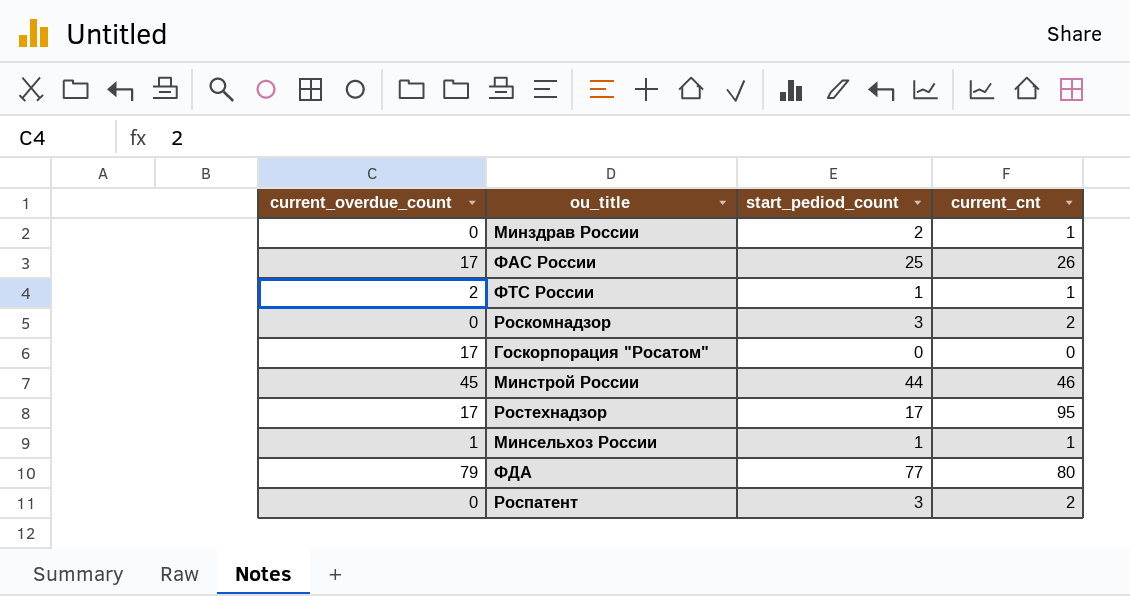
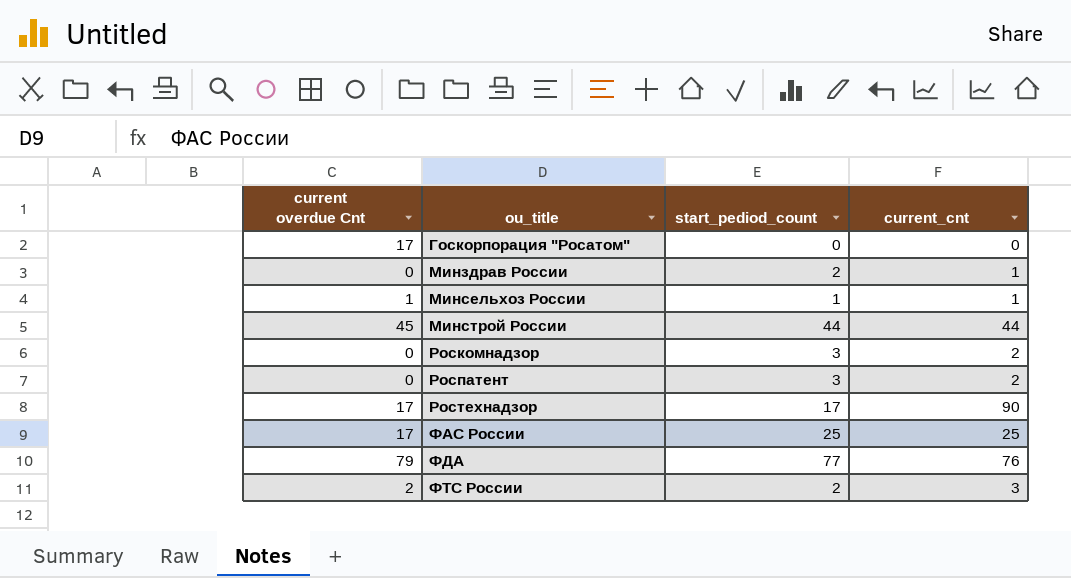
row order: none -> ou_title ascending
column name: current_overdue_count -> current overdue Cnt
Минстрой России | current_cnt: 46 -> 44
Ростехнадзор | current_cnt: 95 -> 90
ФАС России | current_cnt: 26 -> 25
ФДА | current_cnt: 80 -> 76
ФТС России | start_pediod_count: 1 -> 2
ФТС России | current_cnt: 1 -> 3

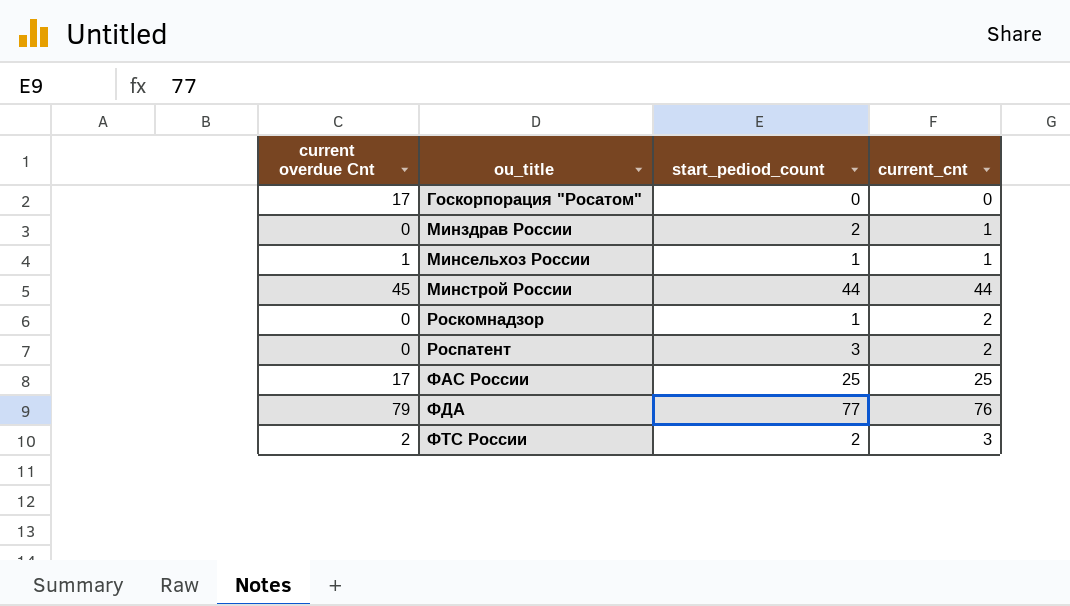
row Ростехнадзор: 17 | 17 | 90 -> none
Роскомнадзор | start_pediod_count: 3 -> 1

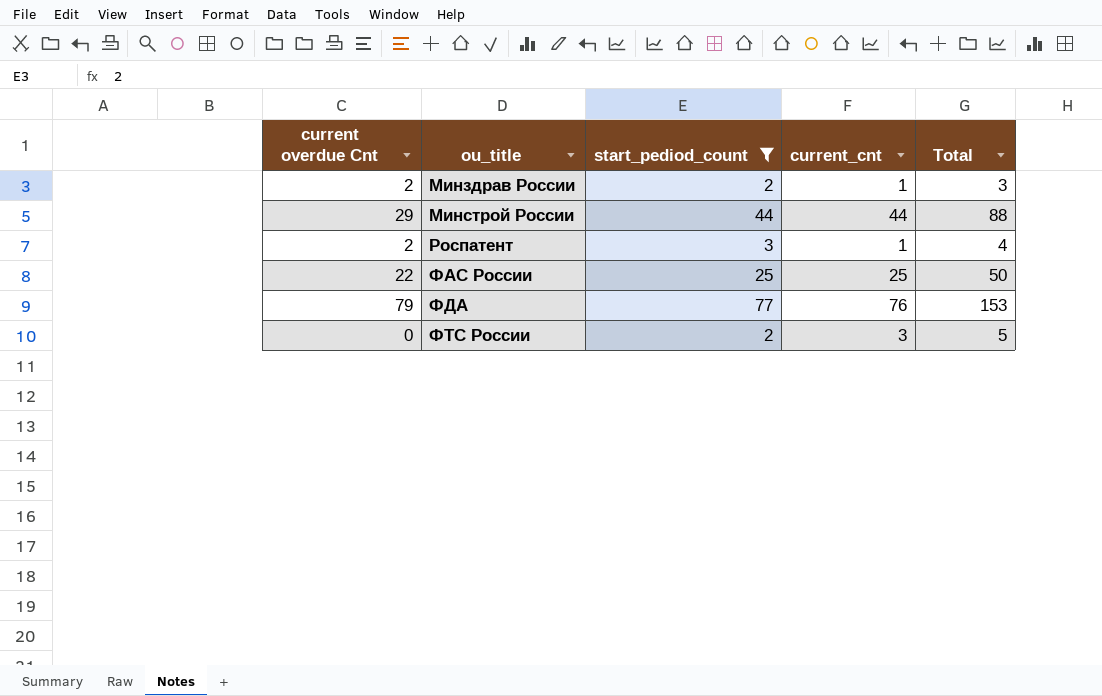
filter: none -> start_pediod_count >= 2
column Total | formula: none -> [start_pediod_count] + [current_cnt]
Минздрав России | current overdue Cnt: 0 -> 2
Минстрой России | current overdue Cnt: 45 -> 29
Роспатент | current overdue Cnt: 0 -> 2
Роспатент | current_cnt: 2 -> 1
ФАС России | current overdue Cnt: 17 -> 22
ФТС России | current overdue Cnt: 2 -> 0

